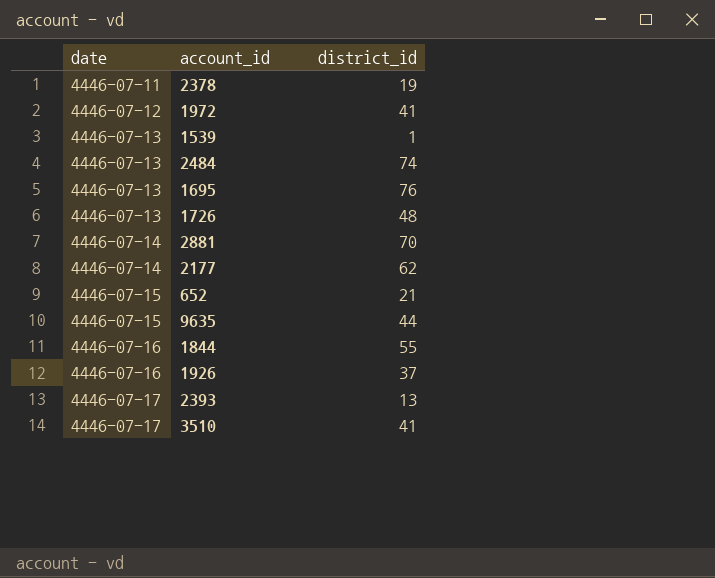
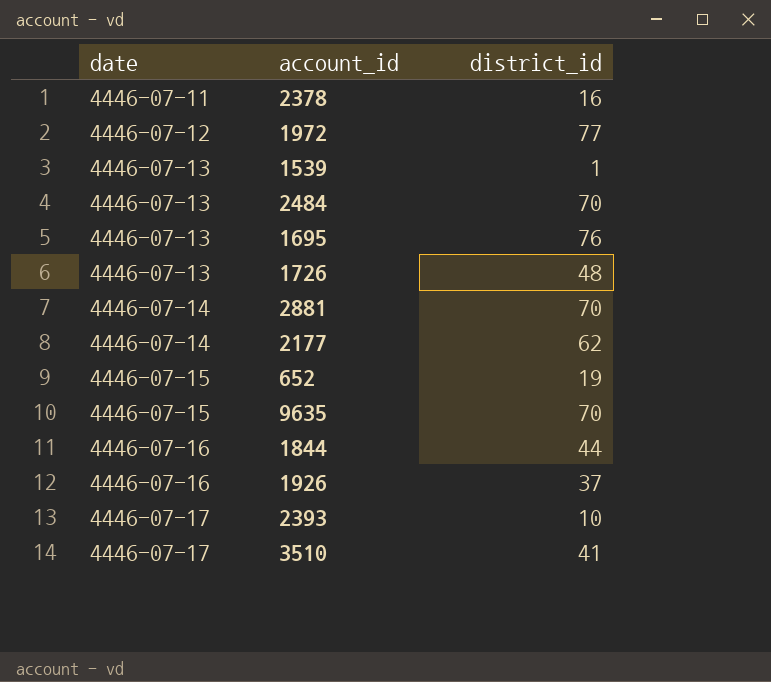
2378 | district_id: 19 -> 16
1972 | district_id: 41 -> 77
2484 | district_id: 74 -> 70
652 | district_id: 21 -> 19
9635 | district_id: 44 -> 70
1844 | district_id: 55 -> 44
2393 | district_id: 13 -> 10

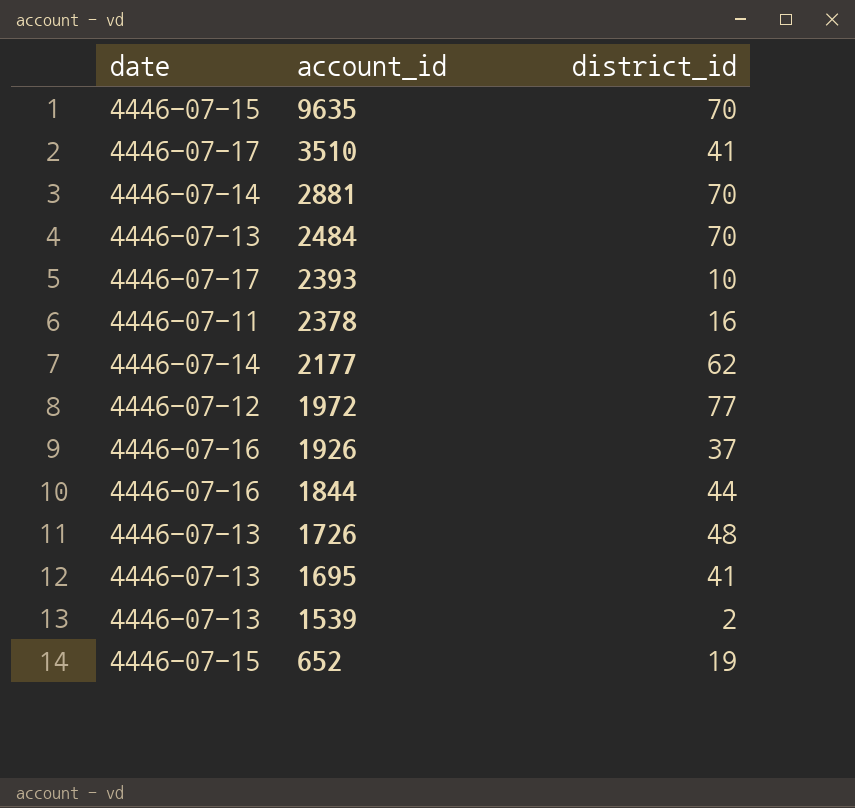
row order: date ascending -> account_id descending
1695 | district_id: 76 -> 41
1539 | district_id: 1 -> 2

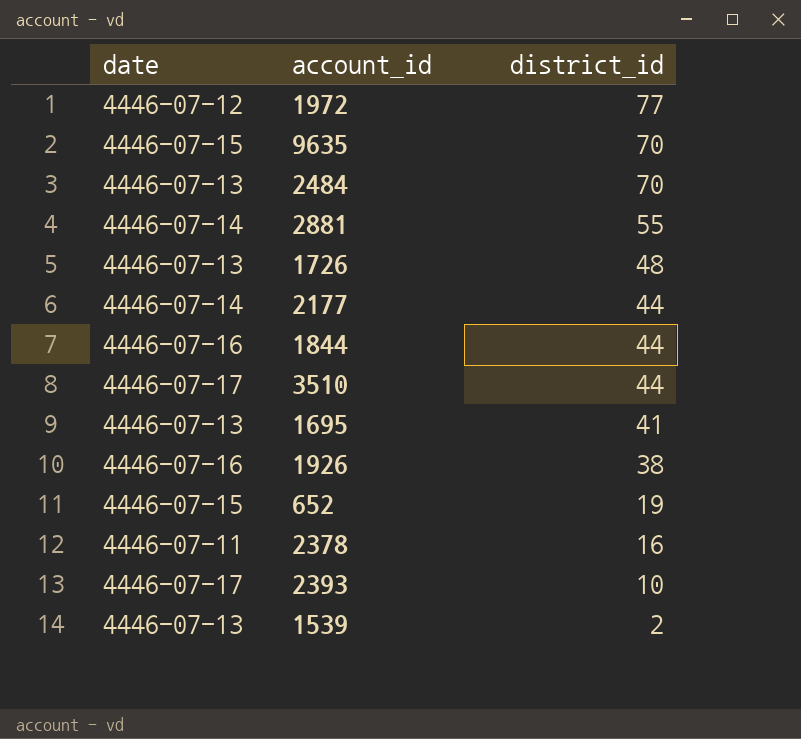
row order: account_id descending -> district_id descending
2881 | district_id: 70 -> 55
2177 | district_id: 62 -> 44
3510 | district_id: 41 -> 44
1926 | district_id: 37 -> 38

